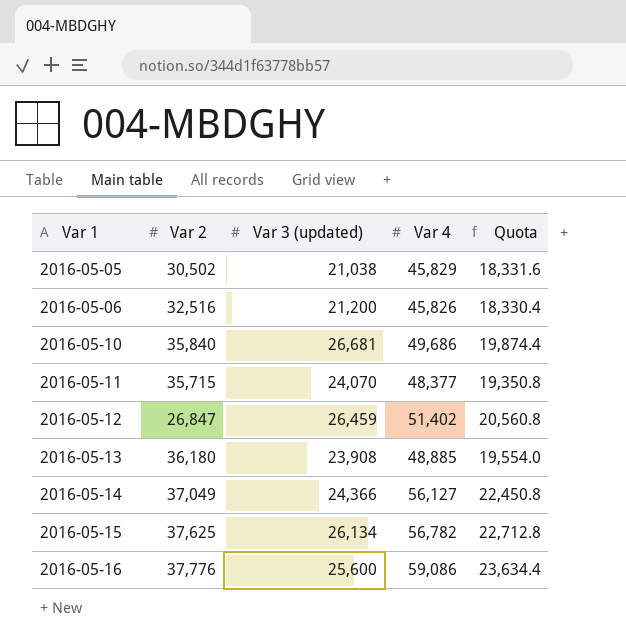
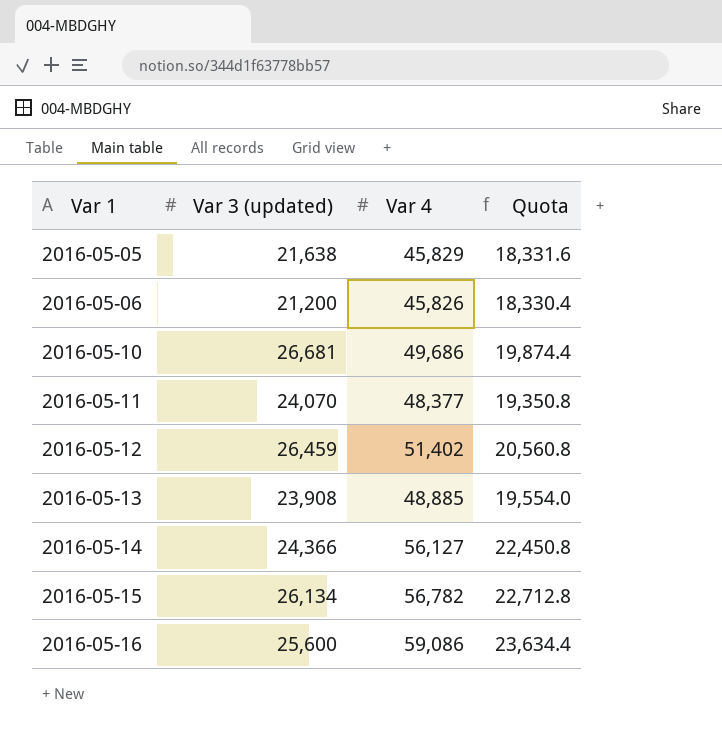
column Var 2 | position: 2 -> none
2016-05-05 | Var 3 (updated): 21,038 -> 21,638

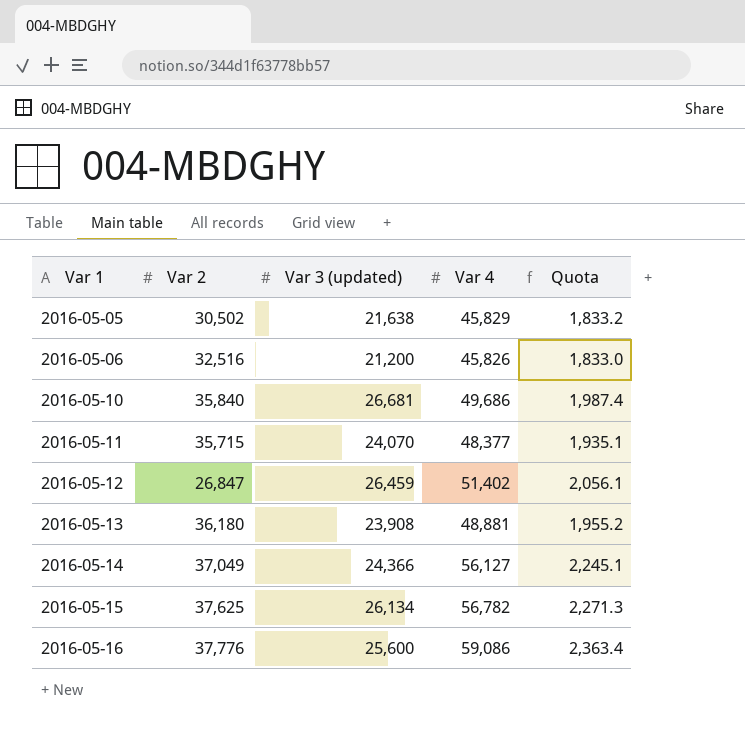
column Var 2 | position: none -> 2
column Quota | formula: [Var 4] * 0.4 -> [Var 4] * 0.04
2016-05-13 | Var 4: 48,885 -> 48,881

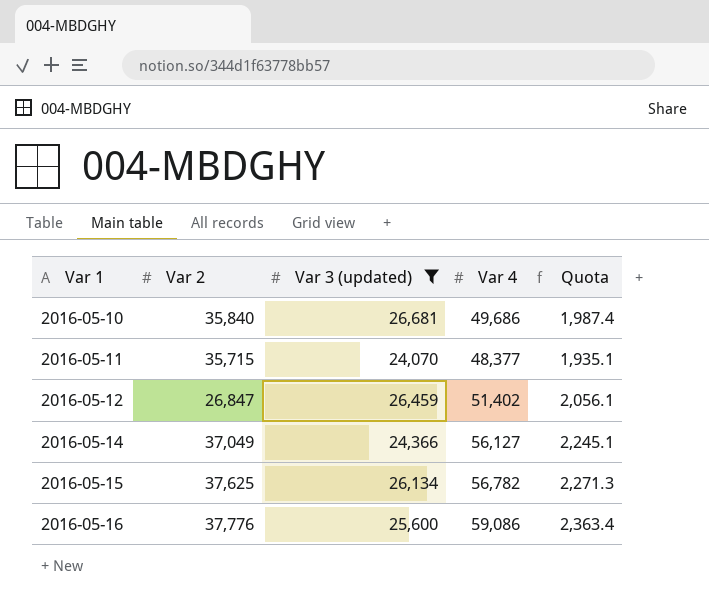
filter: none -> Var 3 (updated) >= 24,070

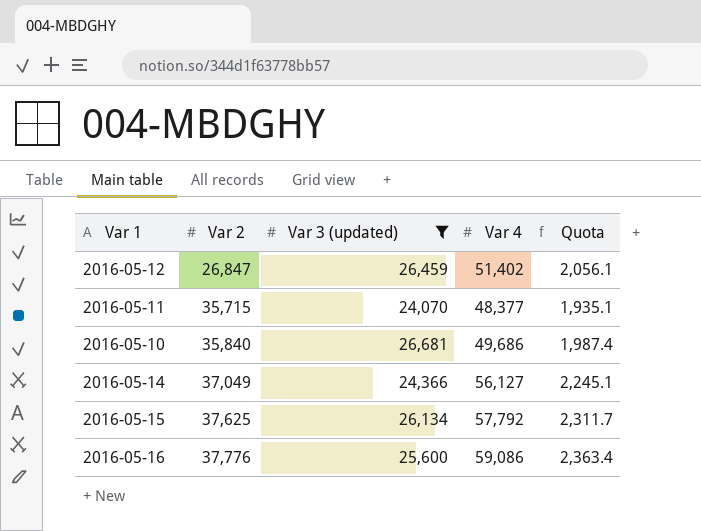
row order: Var 1 ascending -> Var 2 ascending
2016-05-15 | Var 4: 56,782 -> 57,792
2016-05-15 | Quota: 2,271.3 -> 2,311.7

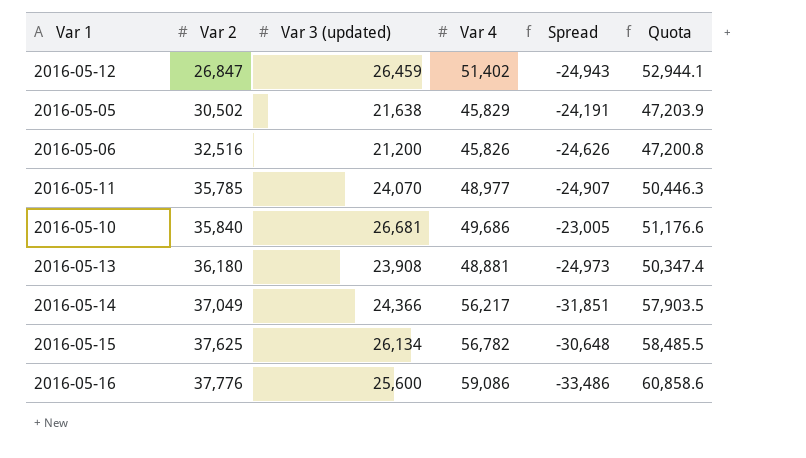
filter: Var 3 (updated) >= 24,070 -> none
column Spread | formula: none -> [Var 3 (updated)] - [Var 4]
column Quota | formula: [Var 4] * 0.04 -> [Var 4] * 1.03
2016-05-11 | Var 2: 35,715 -> 35,785
2016-05-11 | Var 4: 48,377 -> 48,977
2016-05-14 | Var 4: 56,127 -> 56,217
2016-05-15 | Var 4: 57,792 -> 56,782

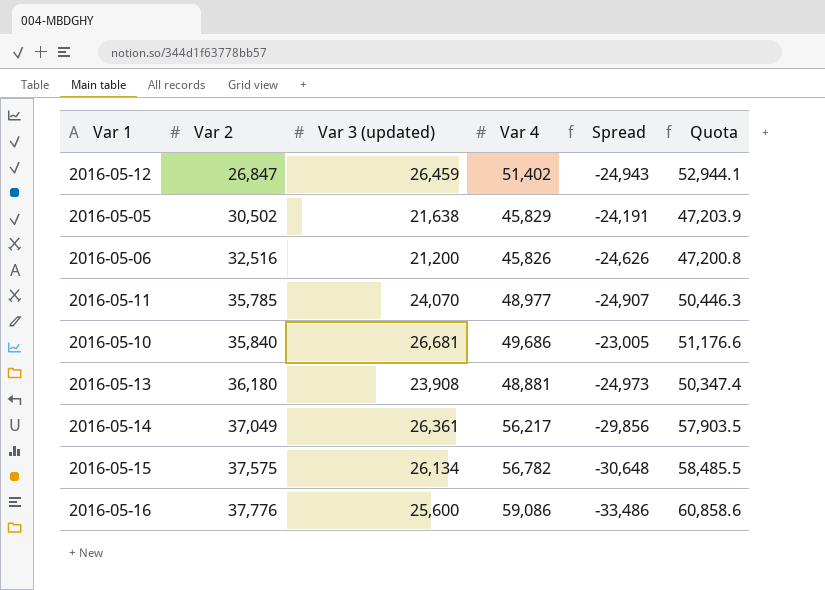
2016-05-14 | Var 3 (updated): 24,366 -> 26,361
2016-05-14 | Spread: -31,851 -> -29,856
2016-05-15 | Var 2: 37,625 -> 37,575

